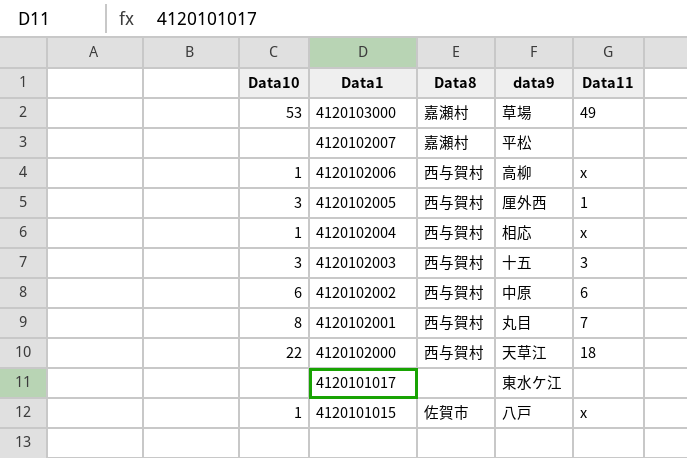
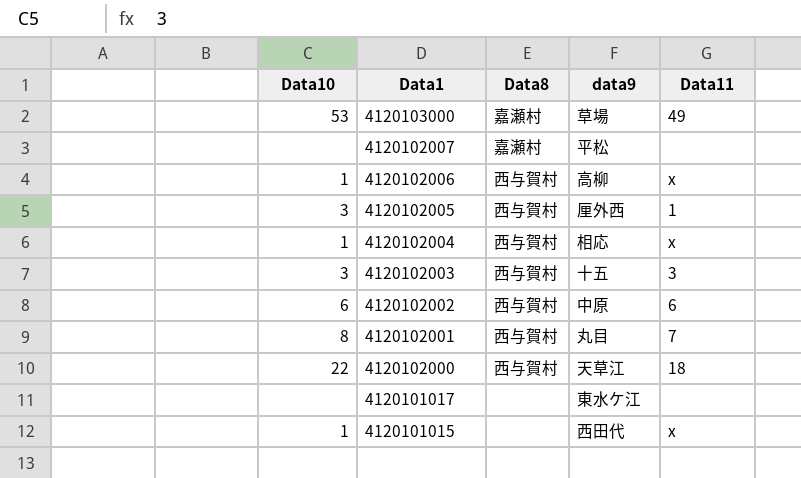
4120101015 | Data8: 佐賀市 -> none
4120101015 | data9: 八戸 -> 西田代

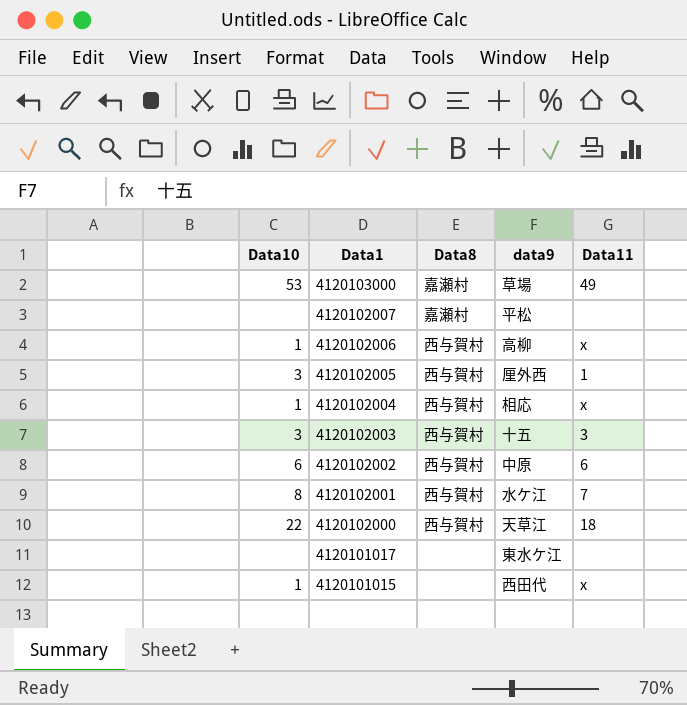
4120102001 | data9: 丸目 -> 水ケ江

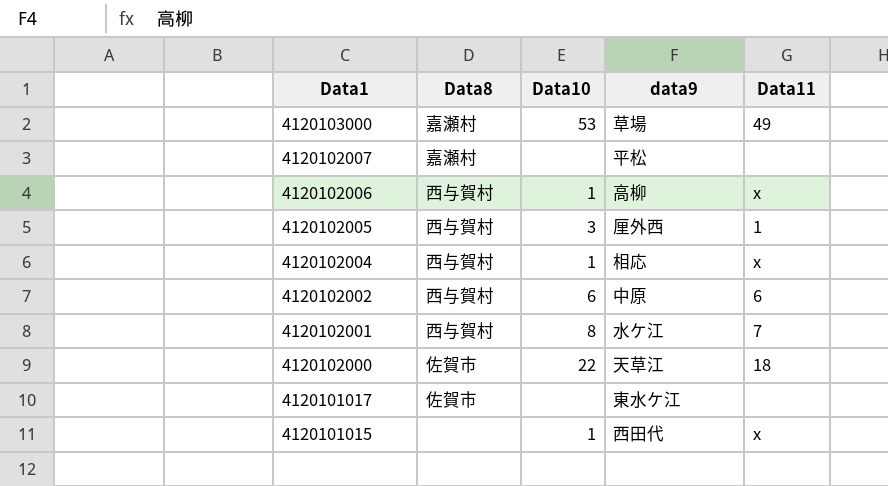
column Data10 | position: 1 -> 3
row 4120102003: 3 | 西与賀村 | 十五 | 3 -> none
4120102000 | Data8: 西与賀村 -> 佐賀市
4120101017 | Data8: none -> 佐賀市

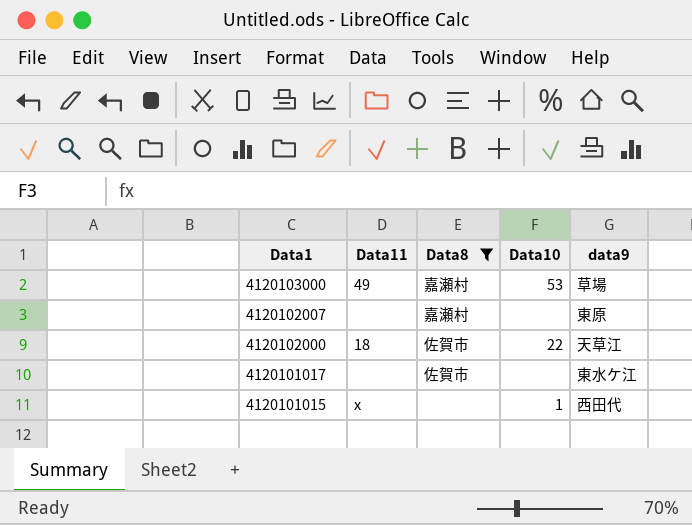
filter: none -> Data8 != 西与賀村
column Data11 | position: 5 -> 2
4120102007 | data9: 平松 -> 東原

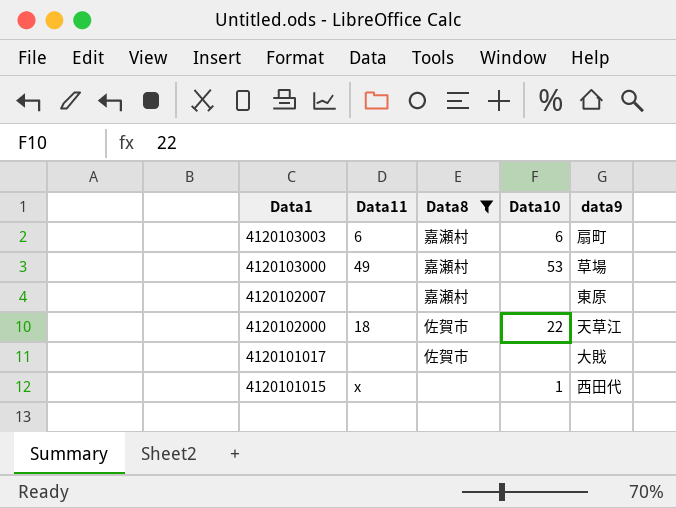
row 4120103003: none -> 6 | 嘉瀬村 | 6 | 扇町
4120101017 | data9: 東水ケ江 -> 大戝

